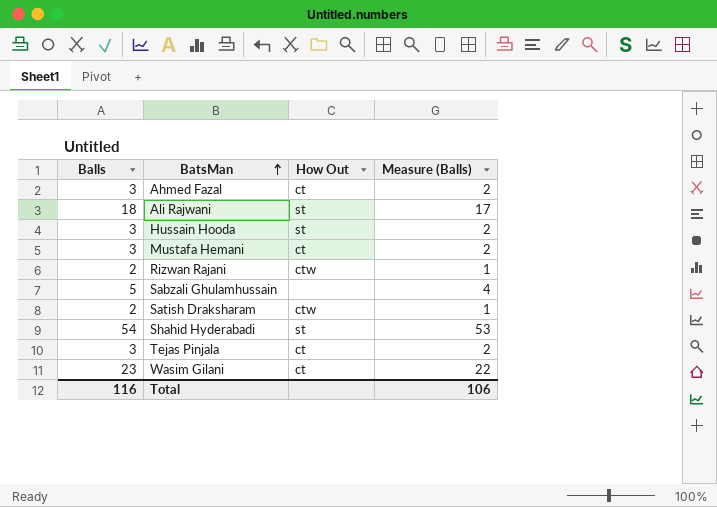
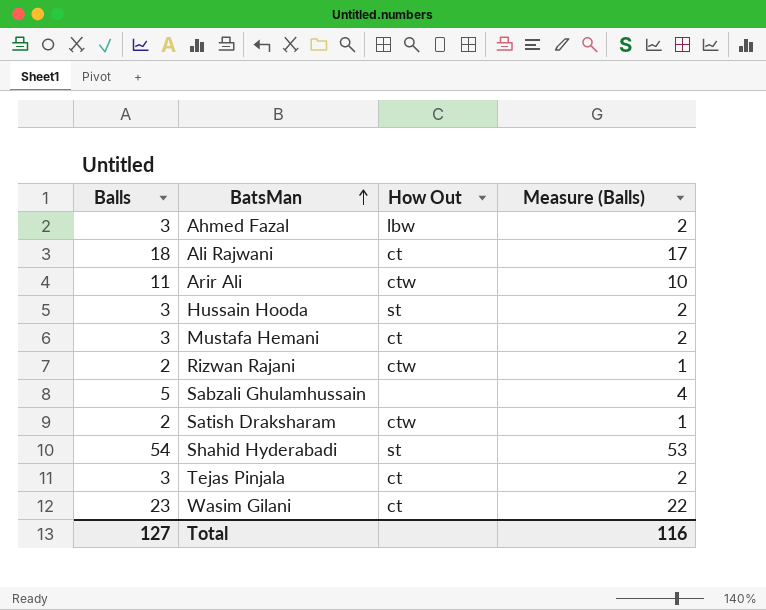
Ahmed Fazal | How Out: ct -> lbw
Ali Rajwani | How Out: st -> ct
row Arir Ali: none -> 11 | ctw | 10
Total | Balls: 116 -> 127
Total | Measure (Balls): 106 -> 116

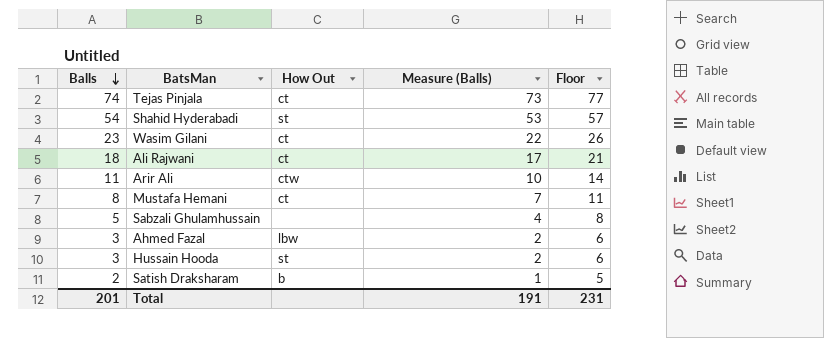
row order: BatsMan ascending -> Balls descending
column Floor | formula: none -> [Balls] + 3
row Rizwan Rajani: 2 | ctw | 1 -> none
Tejas Pinjala | Balls: 3 -> 74
Tejas Pinjala | Measure (Balls): 2 -> 73
Mustafa Hemani | Balls: 3 -> 8
Mustafa Hemani | Measure (Balls): 2 -> 7
Satish Draksharam | How Out: ctw -> b
Total | Balls: 127 -> 201
Total | Measure (Balls): 116 -> 191

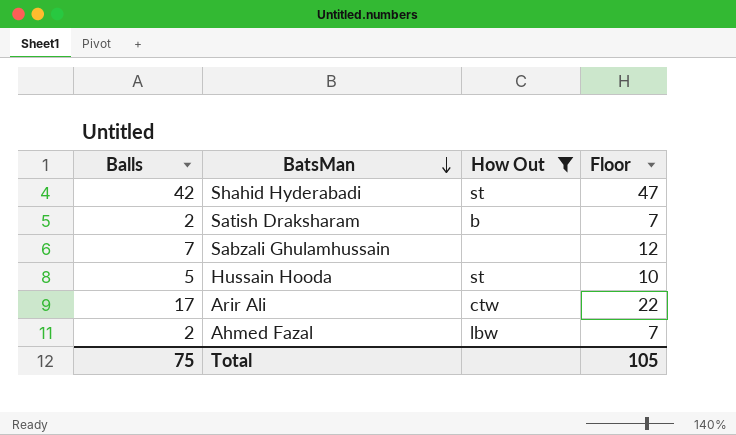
filter: none -> How Out != ct
row order: Balls descending -> BatsMan descending
column Measure (Balls) | formula: [Balls] - 1 -> none
column Floor | formula: [Balls] + 3 -> [Balls] + 5
Shahid Hyderabadi | Balls: 54 -> 42
Sabzali Ghulamhussain | Balls: 5 -> 7
Hussain Hooda | Balls: 3 -> 5
Arir Ali | Balls: 11 -> 17
Ahmed Fazal | Balls: 3 -> 2
Total | Balls: 201 -> 75
Total | Floor: 231 -> 105

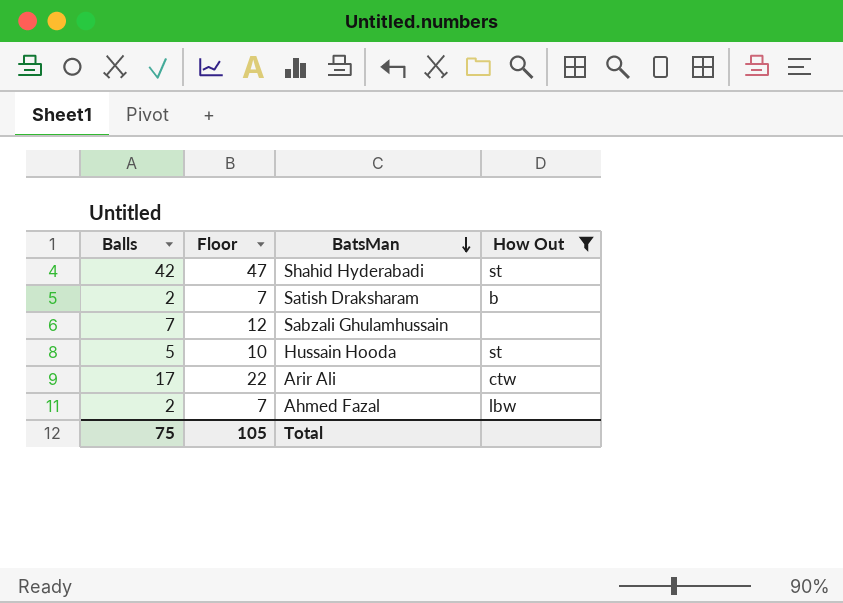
column Floor | position: 4 -> 2

